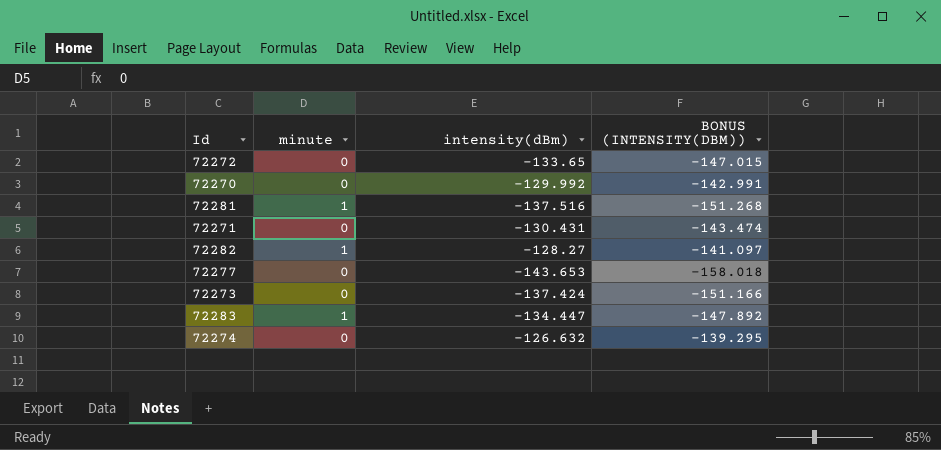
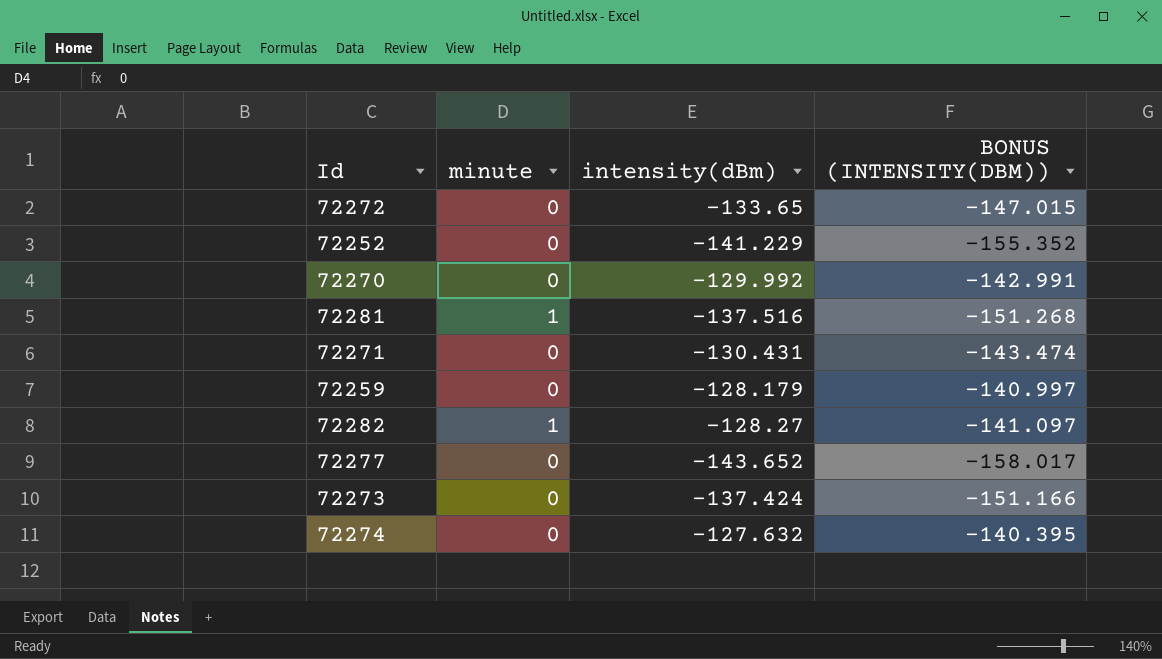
row 72283: 1 | -134.447 | -147.892 -> none
row 72252: none -> 0 | -141.229 | -155.352
row 72259: none -> 0 | -128.179 | -140.997
72277 | intensity(dBm): -143.653 -> -143.652
72277 | BONUS (INTENSITY(DBM)): -158.018 -> -158.017
72274 | intensity(dBm): -126.632 -> -127.632
72274 | BONUS (INTENSITY(DBM)): -139.295 -> -140.395

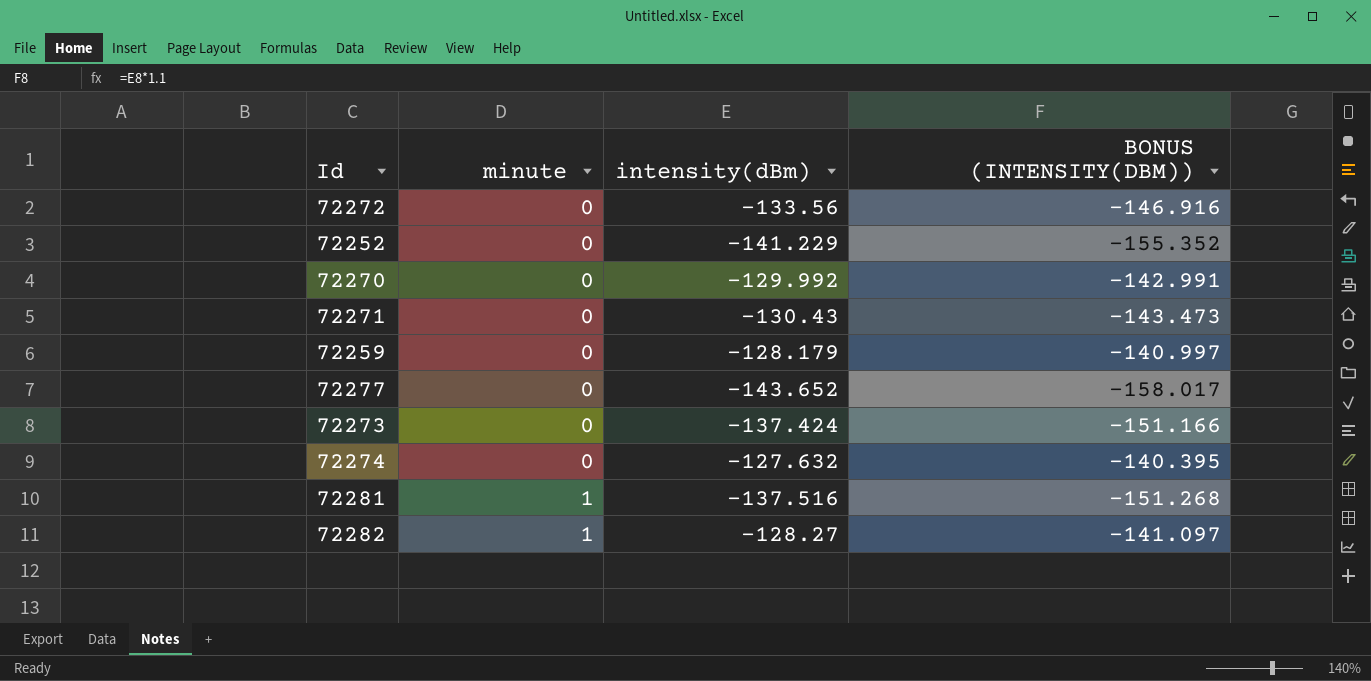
row order: none -> minute ascending
72272 | intensity(dBm): -133.65 -> -133.56
72272 | BONUS (INTENSITY(DBM)): -147.015 -> -146.916
72271 | intensity(dBm): -130.431 -> -130.43
72271 | BONUS (INTENSITY(DBM)): -143.474 -> -143.473

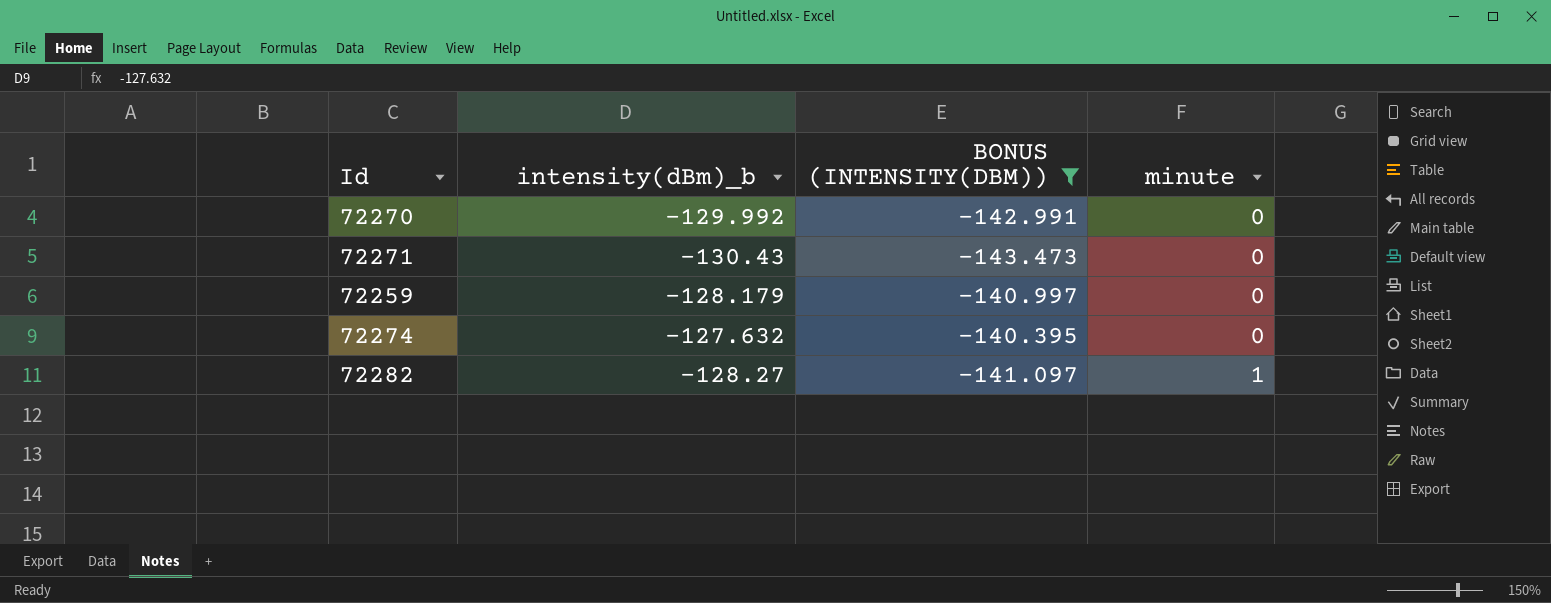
filter: none -> BONUS (INTENSITY(DBM)) >= -143.473
column name: intensity(dBm) -> intensity(dBm)_b
column minute | position: 2 -> 4

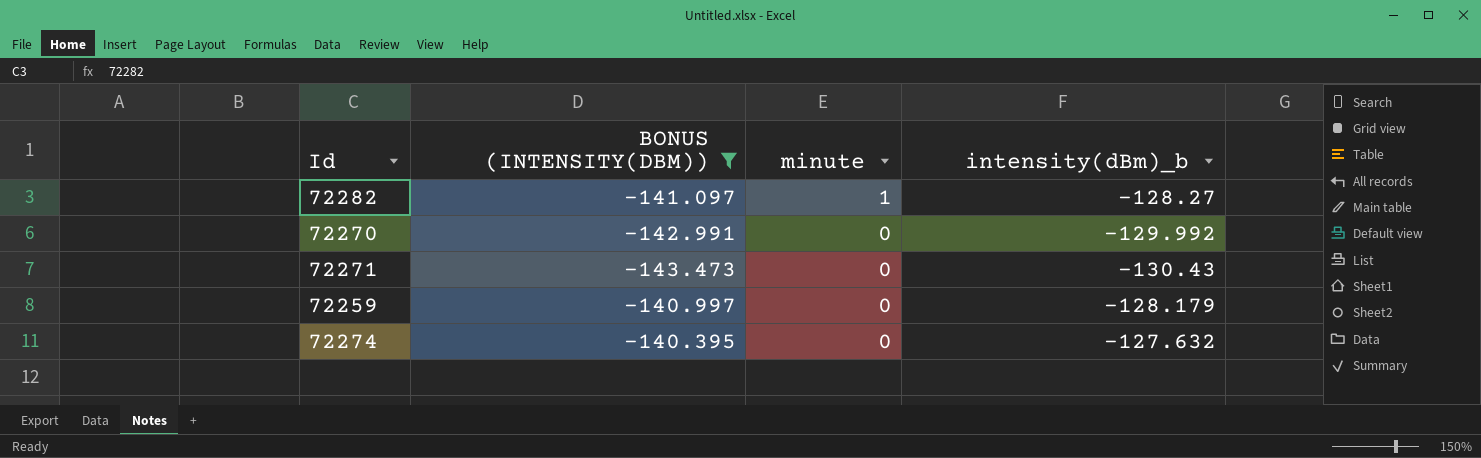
row order: minute ascending -> minute descending
column intensity(dBm)_b | position: 2 -> 4

